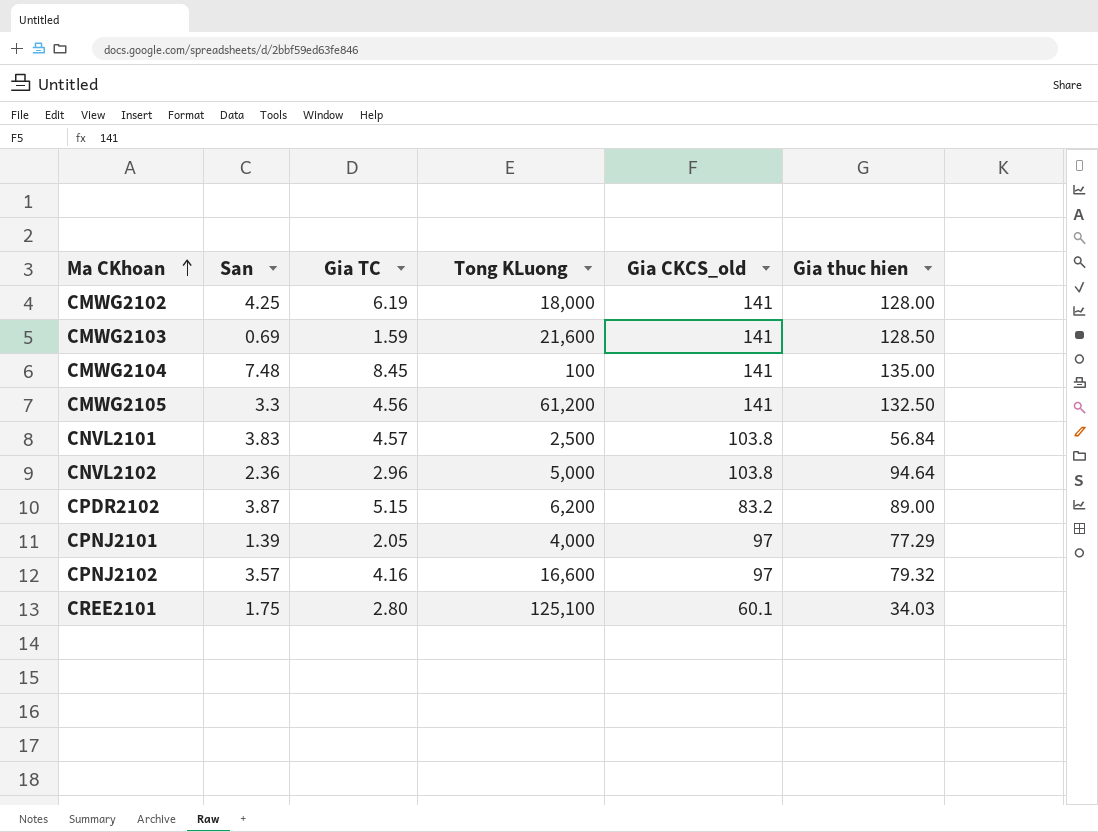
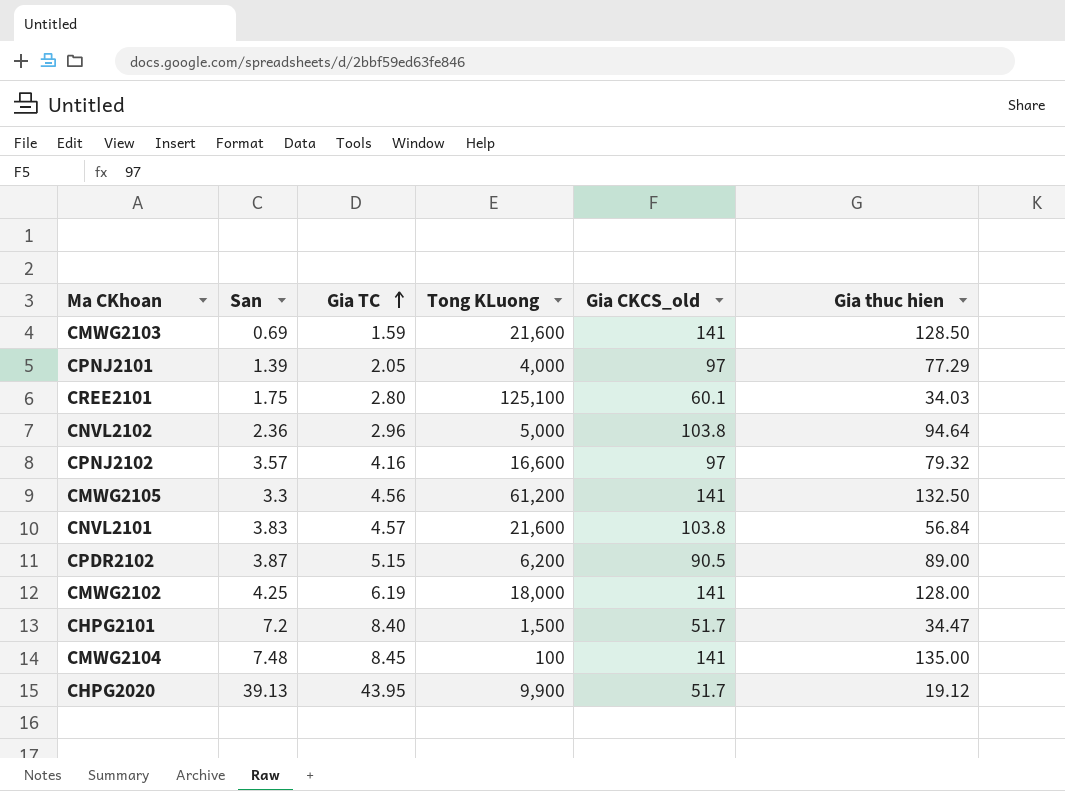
row order: Ma CKhoan ascending -> Gia TC ascending
CNVL2101 | Tong KLuong: 2,500 -> 21,600
CPDR2102 | Gia CKCS_old: 83.2 -> 90.5
row CHPG2101: none -> 7.2 | 8.40 | 1,500 | 51.7 | 34.47
row CHPG2020: none -> 39.13 | 43.95 | 9,900 | 51.7 | 19.12

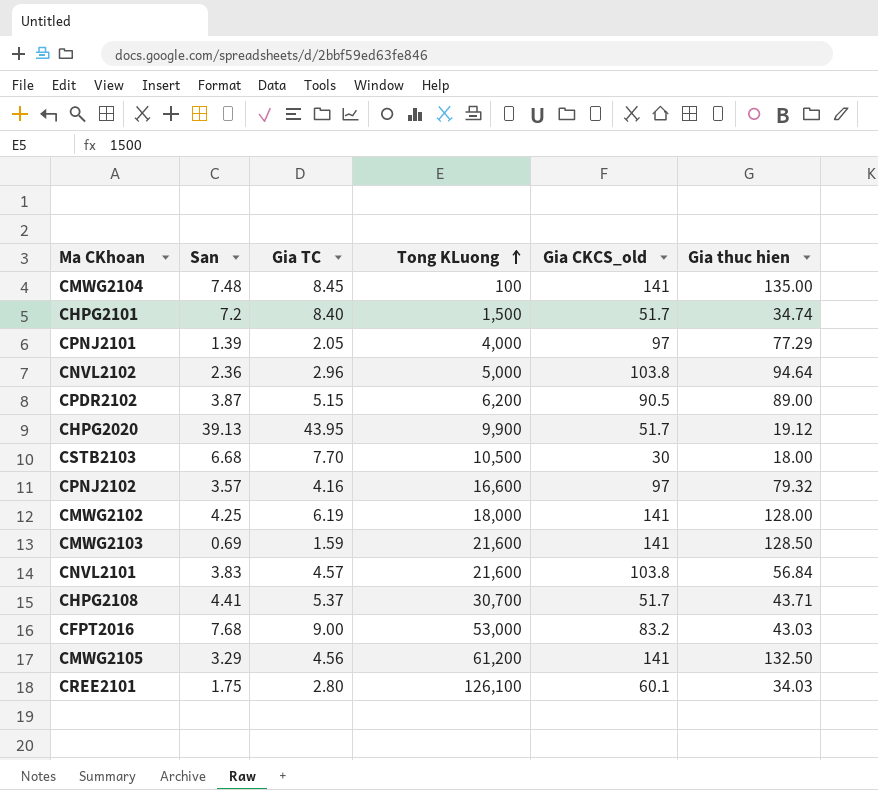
row order: Gia TC ascending -> Tong KLuong ascending
CHPG2101 | Gia thuc hien: 34.47 -> 34.74
row CSTB2103: none -> 6.68 | 7.70 | 10,500 | 30 | 18.00
row CHPG2108: none -> 4.41 | 5.37 | 30,700 | 51.7 | 43.71
row CFPT2016: none -> 7.68 | 9.00 | 53,000 | 83.2 | 43.03
CMWG2105 | San: 3.3 -> 3.29
CREE2101 | Tong KLuong: 125,100 -> 126,100

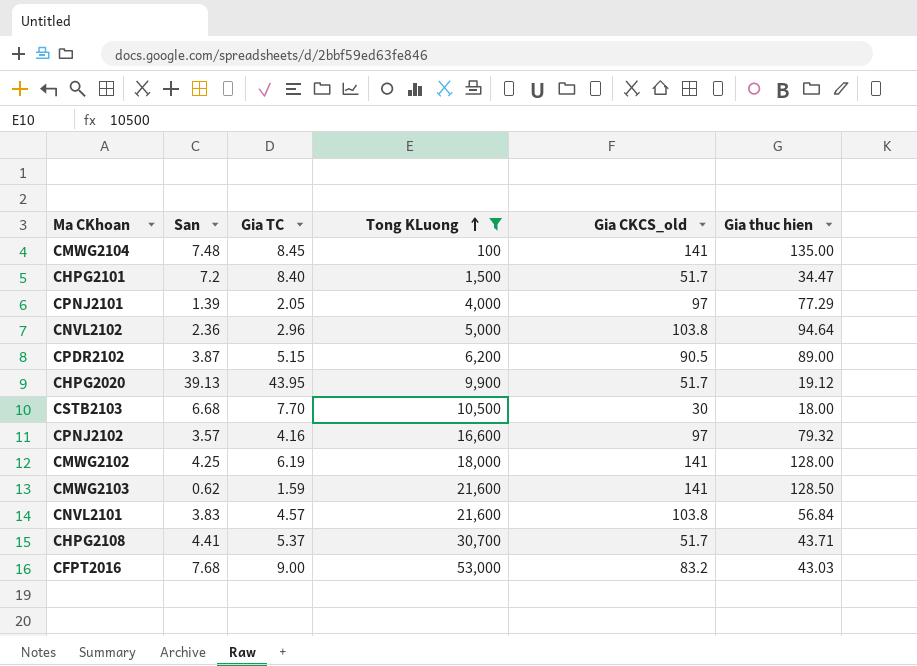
filter: none -> Tong KLuong <= 53,000
CHPG2101 | Gia thuc hien: 34.74 -> 34.47
CMWG2103 | San: 0.69 -> 0.62

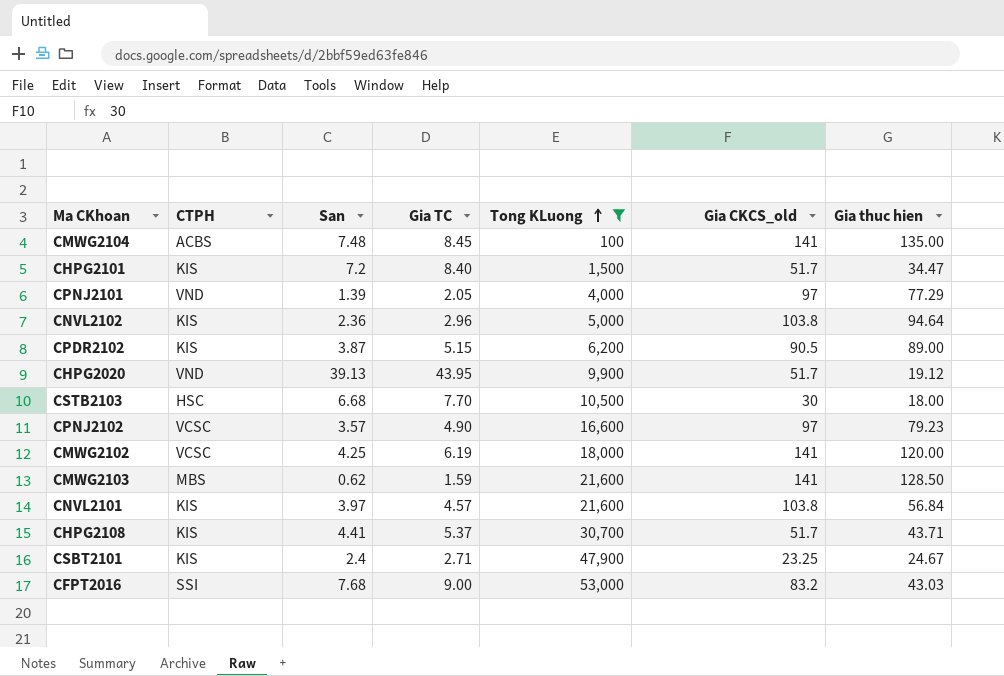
column CTPH | position: none -> 2
CPNJ2102 | Gia TC: 4.16 -> 4.90
CPNJ2102 | Gia thuc hien: 79.32 -> 79.23
CMWG2102 | Gia thuc hien: 128.00 -> 120.00
CNVL2101 | San: 3.83 -> 3.97
row CSBT2101: none -> KIS | 2.4 | 2.71 | 47,900 | 23.25 | 24.67

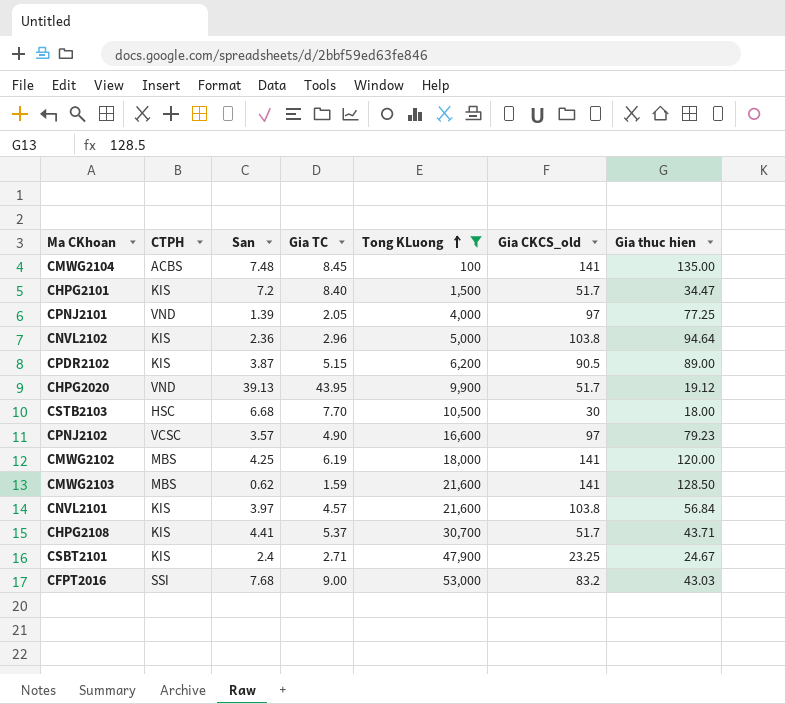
CPNJ2101 | Gia thuc hien: 77.29 -> 77.25
CMWG2102 | CTPH: VCSC -> MBS

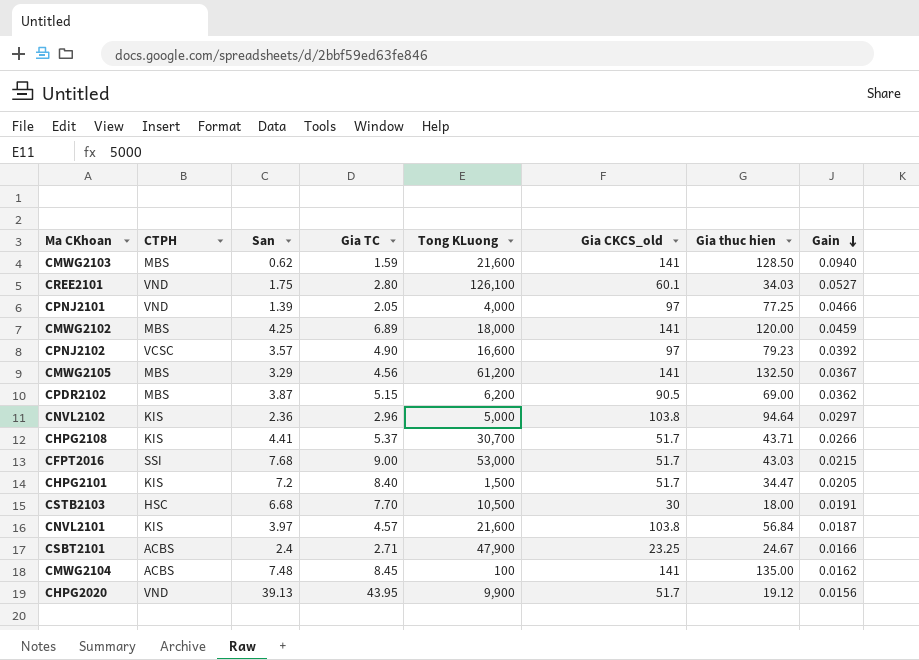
filter: Tong KLuong <= 53,000 -> none
row order: Tong KLuong ascending -> Gain descending
column Gain | position: none -> 8
CMWG2102 | Gia TC: 6.19 -> 6.89
CPDR2102 | CTPH: KIS -> MBS
CPDR2102 | Gia thuc hien: 89.00 -> 69.00
CFPT2016 | Gia CKCS_old: 83.2 -> 51.7
CSBT2101 | CTPH: KIS -> ACBS

